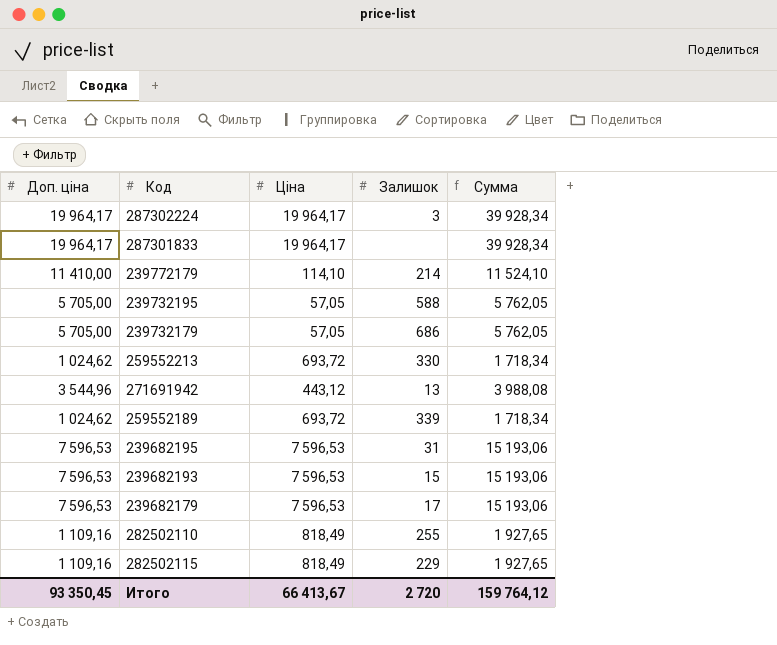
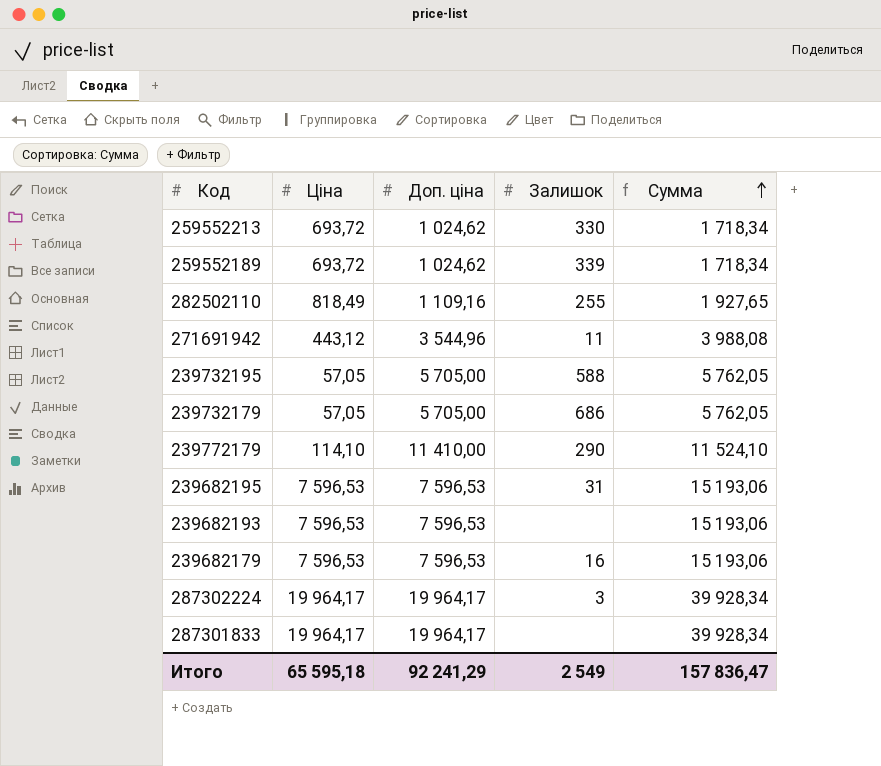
row order: none -> Сумма ascending
column Доп. ціна | position: 1 -> 3
row 282502115: 1 109,16 | 818,49 | 229 | 1 927,65 -> none
271691942 | Залишок: 13 -> 11
239772179 | Залишок: 214 -> 290
239682193 | Залишок: 15 -> none
239682179 | Залишок: 17 -> 16
Итого | Ціна: 66 413,67 -> 65 595,18
Итого | Доп. ціна: 93 350,45 -> 92 241,29
Итого | Залишок: 2 720 -> 2 549
Итого | Сумма: 159 764,12 -> 157 836,47

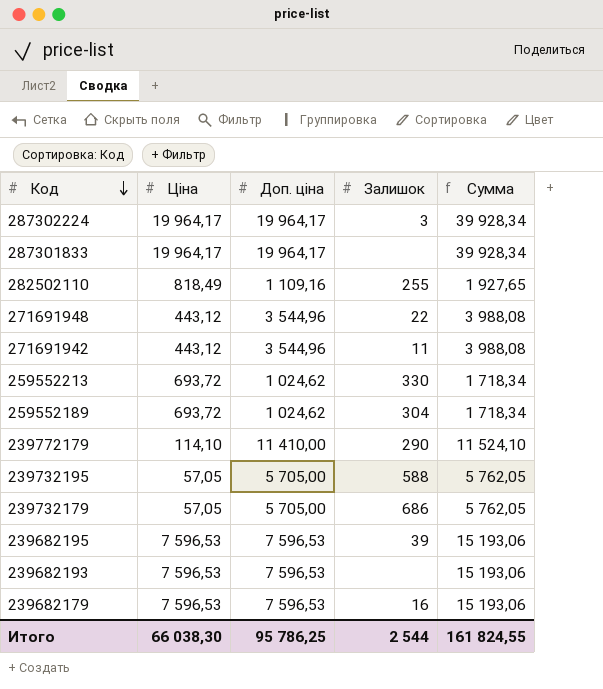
row order: Сумма ascending -> Код descending
row 271691948: none -> 443,12 | 3 544,96 | 22 | 3 988,08
259552189 | Залишок: 339 -> 304
239682195 | Залишок: 31 -> 39
Итого | Ціна: 65 595,18 -> 66 038,30
Итого | Доп. ціна: 92 241,29 -> 95 786,25
Итого | Залишок: 2 549 -> 2 544
Итого | Сумма: 157 836,47 -> 161 824,55

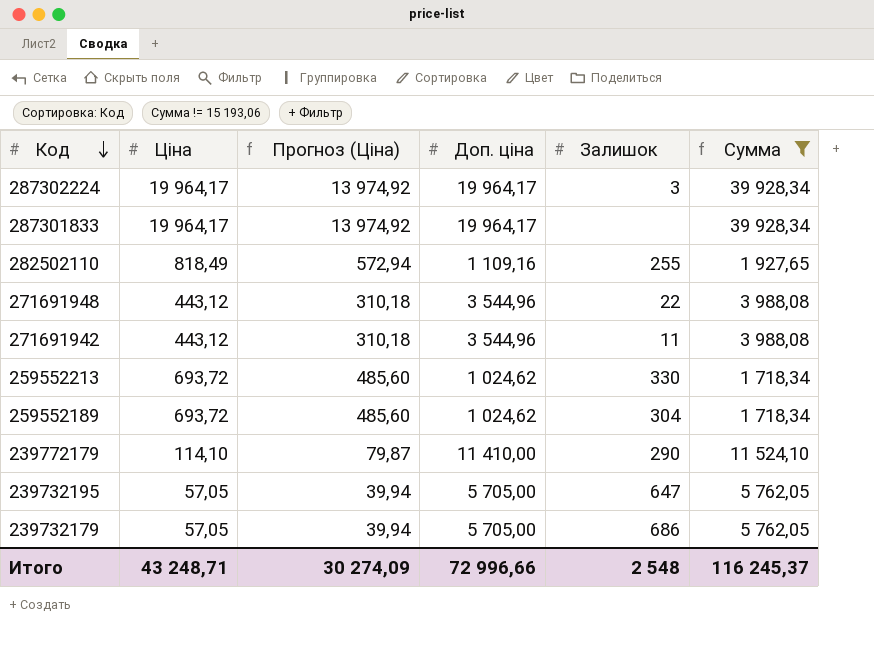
filter: none -> Сумма != 15 193,06
column Прогноз (Ціна) | formula: none -> [Ціна] * 0,7
239732195 | Залишок: 588 -> 647
Итого | Ціна: 66 038,30 -> 43 248,71
Итого | Доп. ціна: 95 786,25 -> 72 996,66
Итого | Залишок: 2 544 -> 2 548
Итого | Сумма: 161 824,55 -> 116 245,37

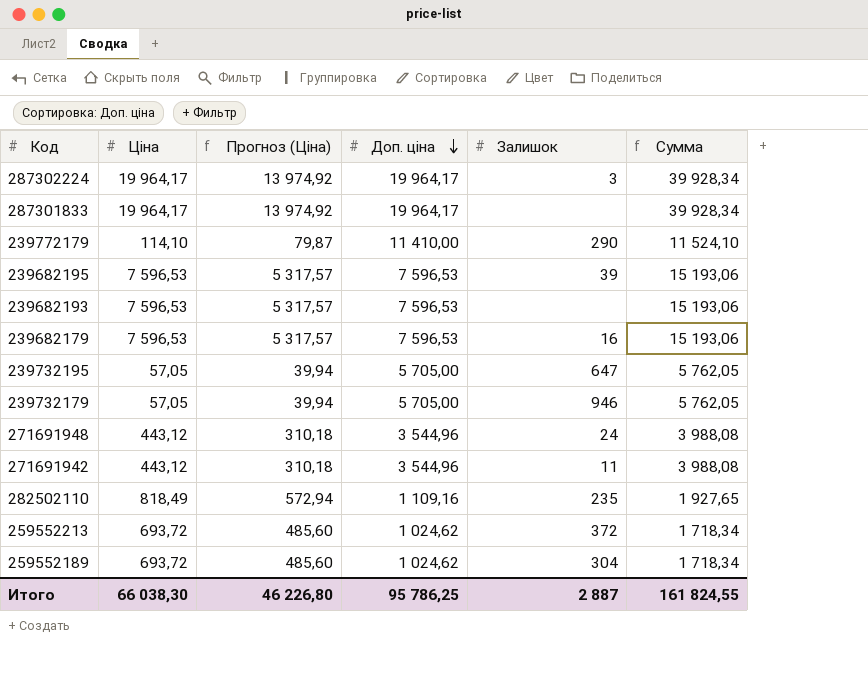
filter: Сумма != 15 193,06 -> none
row order: Код descending -> Доп. ціна descending
239732179 | Залишок: 686 -> 946
271691948 | Залишок: 22 -> 24
282502110 | Залишок: 255 -> 235
259552213 | Залишок: 330 -> 372
Итого | Ціна: 43 248,71 -> 66 038,30
Итого | Прогноз (Ціна): 30 274,09 -> 46 226,80
Итого | Доп. ціна: 72 996,66 -> 95 786,25
Итого | Залишок: 2 548 -> 2 887
Итого | Сумма: 116 245,37 -> 161 824,55

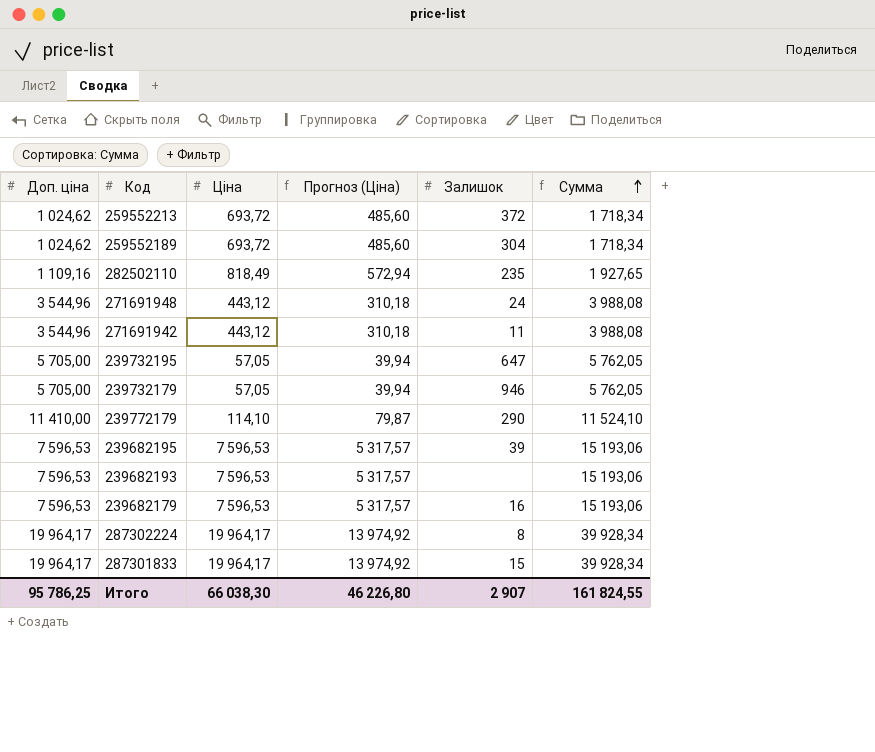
row order: Доп. ціна descending -> Сумма ascending
column Доп. ціна | position: 4 -> 1
287302224 | Залишок: 3 -> 8
287301833 | Залишок: none -> 15
Итого | Залишок: 2 887 -> 2 907

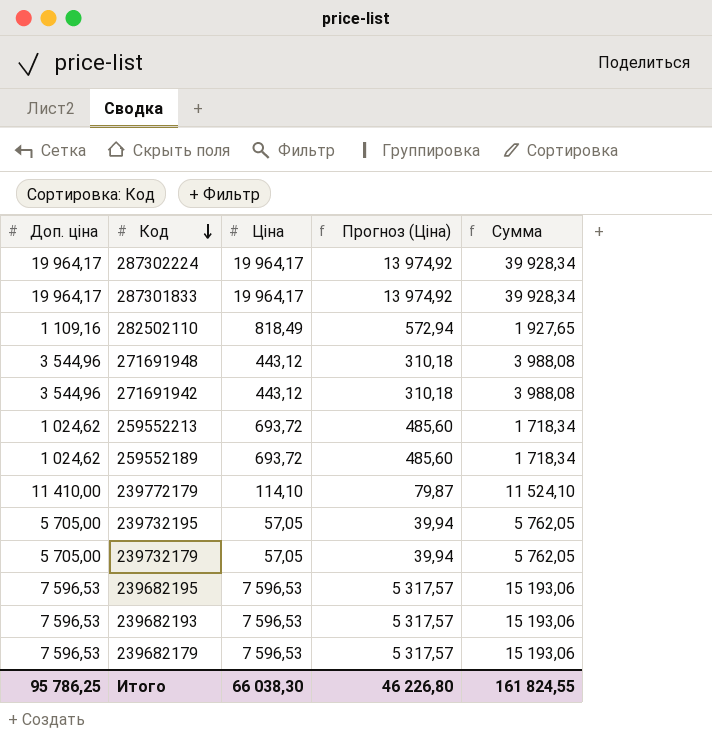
row order: Сумма ascending -> Код descending
column Залишок | position: 5 -> none

